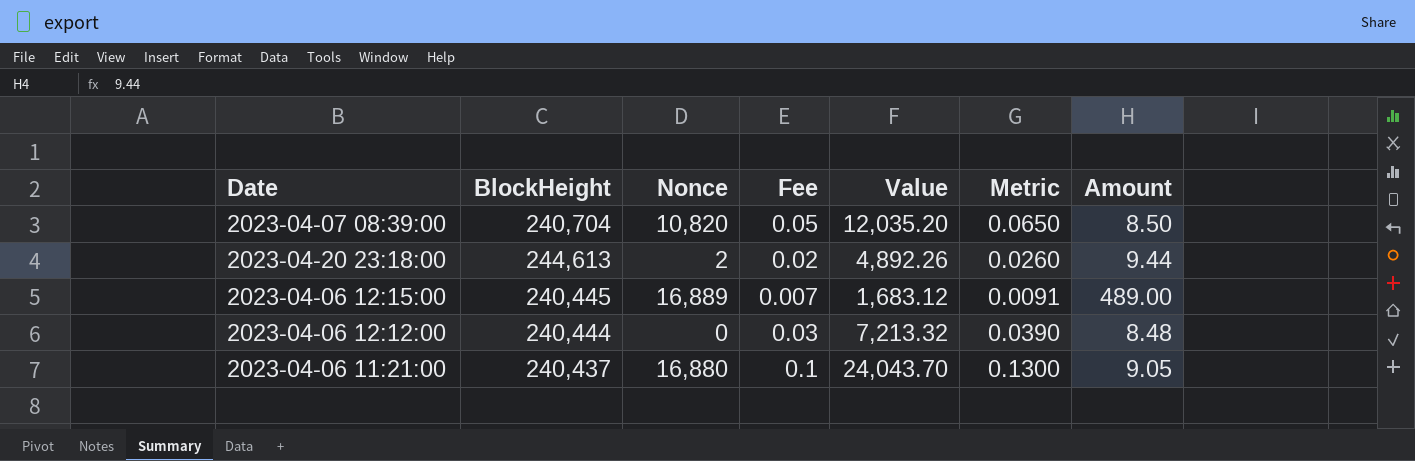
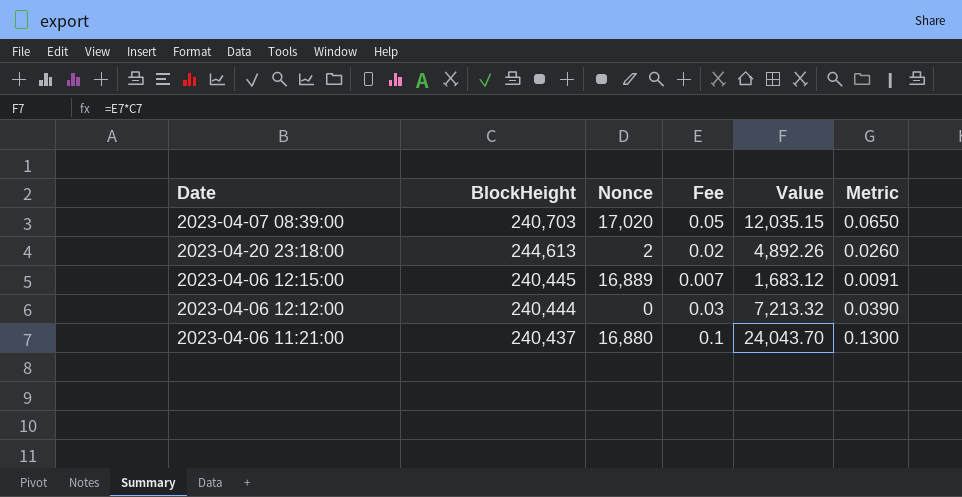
column Amount | position: 7 -> none
2023-04-07 08:39:00 | BlockHeight: 240,704 -> 240,703
2023-04-07 08:39:00 | Nonce: 10,820 -> 17,020
2023-04-07 08:39:00 | Value: 12,035.20 -> 12,035.15

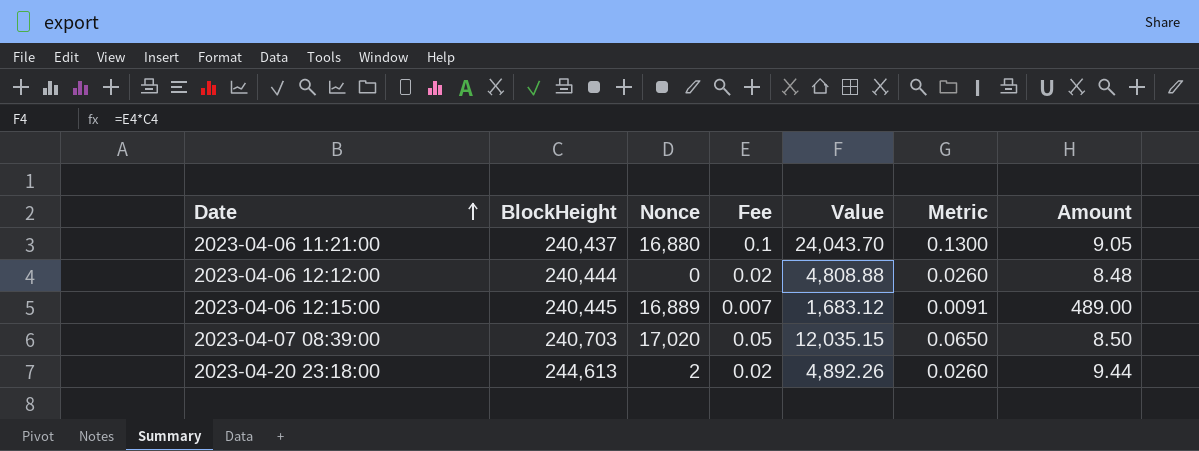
row order: none -> Date ascending
column Amount | position: none -> 7
2023-04-06 12:12:00 | Fee: 0.03 -> 0.02
2023-04-06 12:12:00 | Value: 7,213.32 -> 4,808.88
2023-04-06 12:12:00 | Metric: 0.0390 -> 0.0260

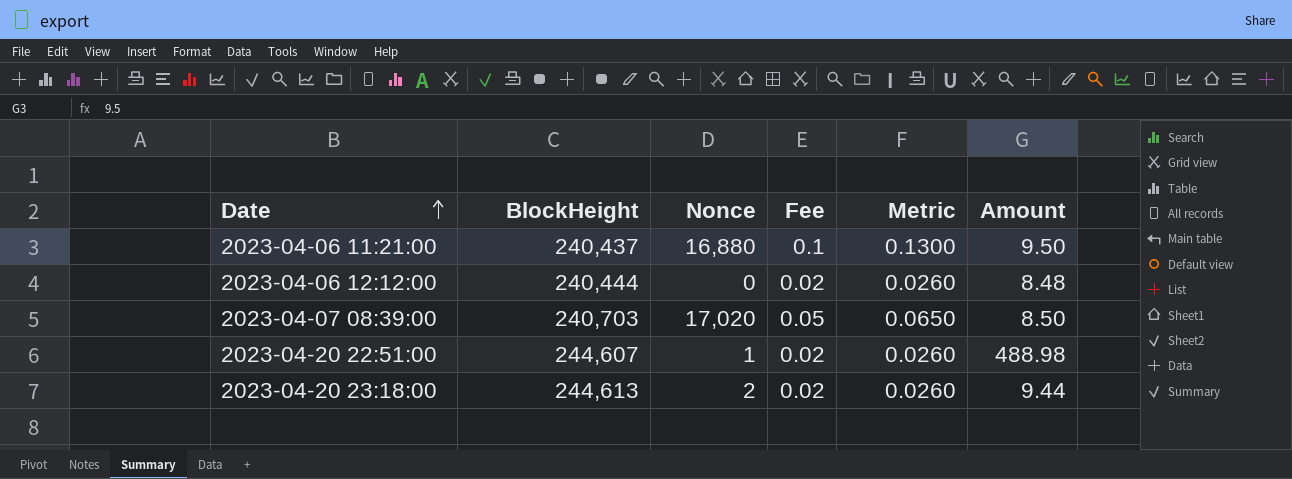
column Value | formula: [BlockHeight] * [Fee] -> none
row 2023-04-06 12:15:00: 240,445 | 16,889 | 0.007 | 1,683.12 | 0.0091 | 489.00 -> none
2023-04-06 11:21:00 | Amount: 9.05 -> 9.50
row 2023-04-20 22:51:00: none -> 244,607 | 1 | 0.02 | 0.0260 | 488.98

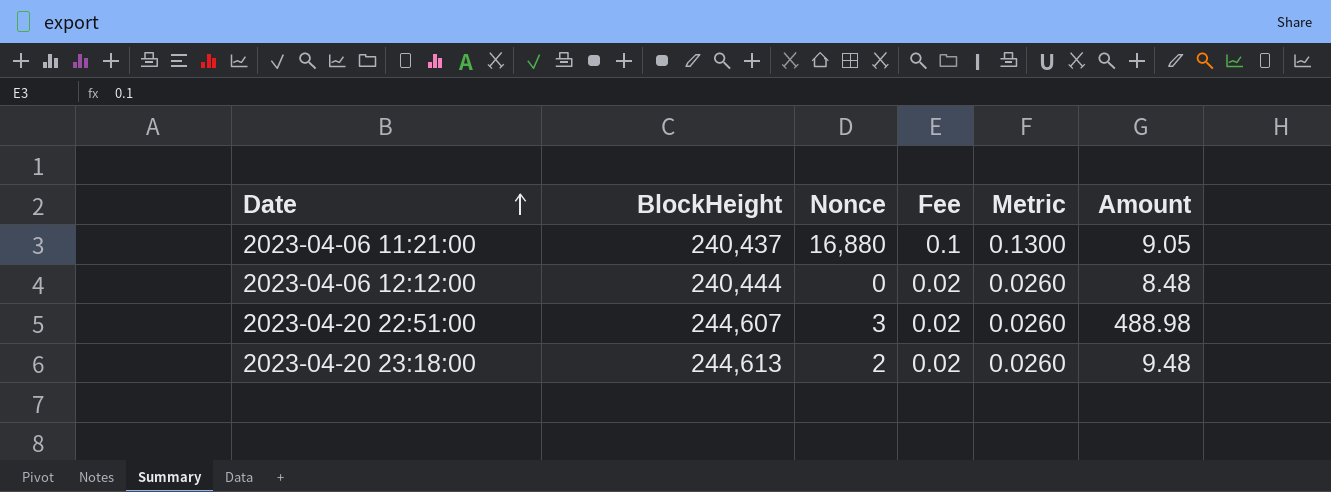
row 2023-04-07 08:39:00: 240,703 | 17,020 | 0.05 | 0.0650 | 8.50 -> none
2023-04-06 11:21:00 | Amount: 9.50 -> 9.05
2023-04-20 22:51:00 | Nonce: 1 -> 3
2023-04-20 23:18:00 | Amount: 9.44 -> 9.48

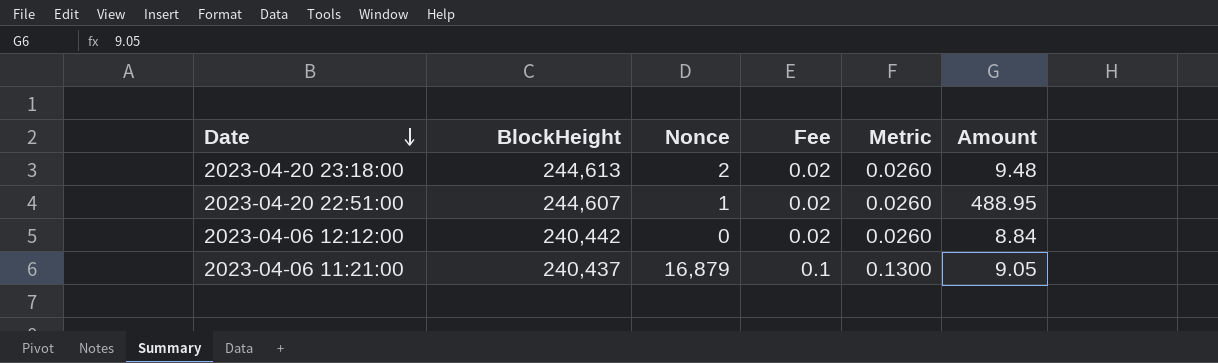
row order: Date ascending -> Date descending
2023-04-20 22:51:00 | Nonce: 3 -> 1
2023-04-20 22:51:00 | Amount: 488.98 -> 488.95
2023-04-06 12:12:00 | BlockHeight: 240,444 -> 240,442
2023-04-06 12:12:00 | Amount: 8.48 -> 8.84
2023-04-06 11:21:00 | Nonce: 16,880 -> 16,879

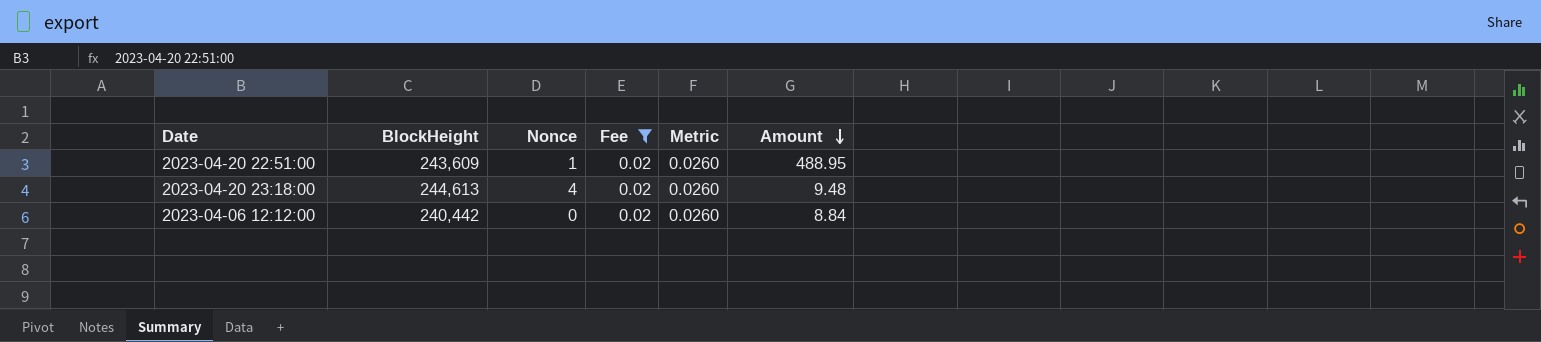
filter: none -> Fee = 0.02
row order: Date descending -> Amount descending
2023-04-20 22:51:00 | BlockHeight: 244,607 -> 243,609
2023-04-20 23:18:00 | Nonce: 2 -> 4

